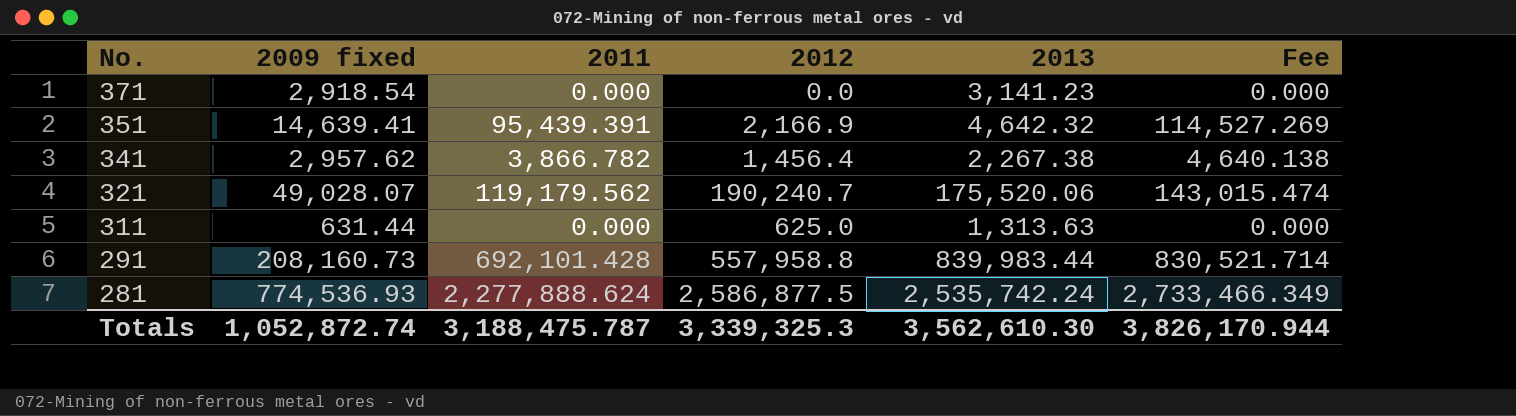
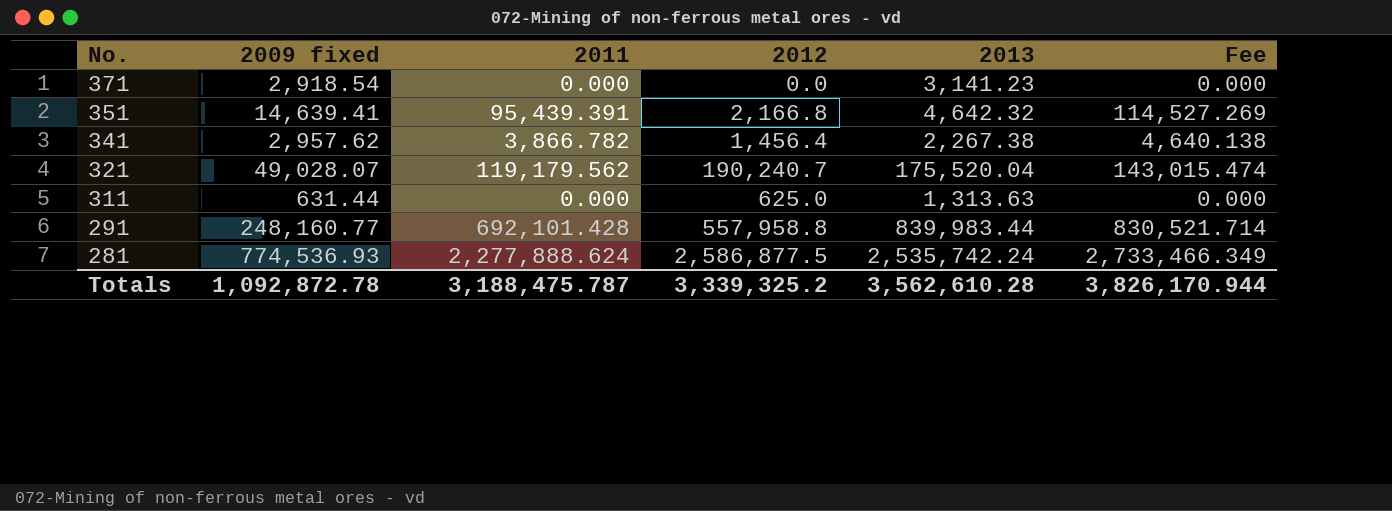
351 | 2012: 2,166.9 -> 2,166.8
321 | 2013: 175,520.06 -> 175,520.04
291 | 2009 fixed: 208,160.73 -> 248,160.77
Totals | 2009 fixed: 1,052,872.74 -> 1,092,872.78
Totals | 2012: 3,339,325.3 -> 3,339,325.2
Totals | 2013: 3,562,610.30 -> 3,562,610.28

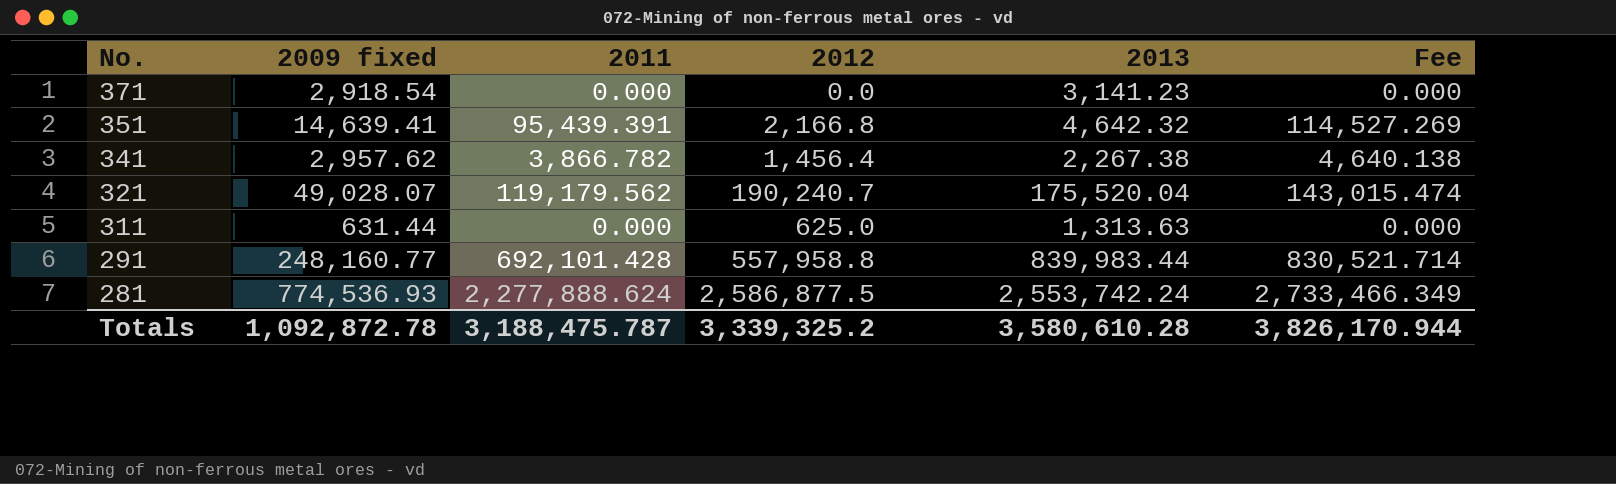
281 | 2013: 2,535,742.24 -> 2,553,742.24
Totals | 2013: 3,562,610.28 -> 3,580,610.28

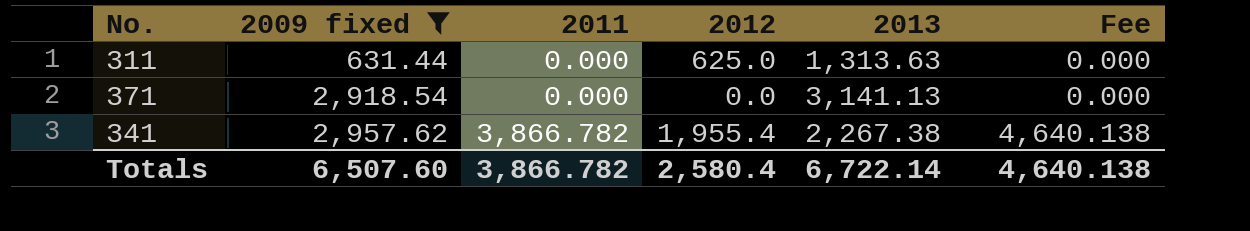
filter: none -> 2009 fixed <= 2,957.62
row order: No. descending -> 2009 fixed ascending
371 | 2013: 3,141.23 -> 3,141.13
341 | 2012: 1,456.4 -> 1,955.4
Totals | 2009 fixed: 1,092,872.78 -> 6,507.60
Totals | 2011: 3,188,475.787 -> 3,866.782
Totals | 2012: 3,339,325.2 -> 2,580.4
Totals | 2013: 3,580,610.28 -> 6,722.14
Totals | Fee: 3,826,170.944 -> 4,640.138

